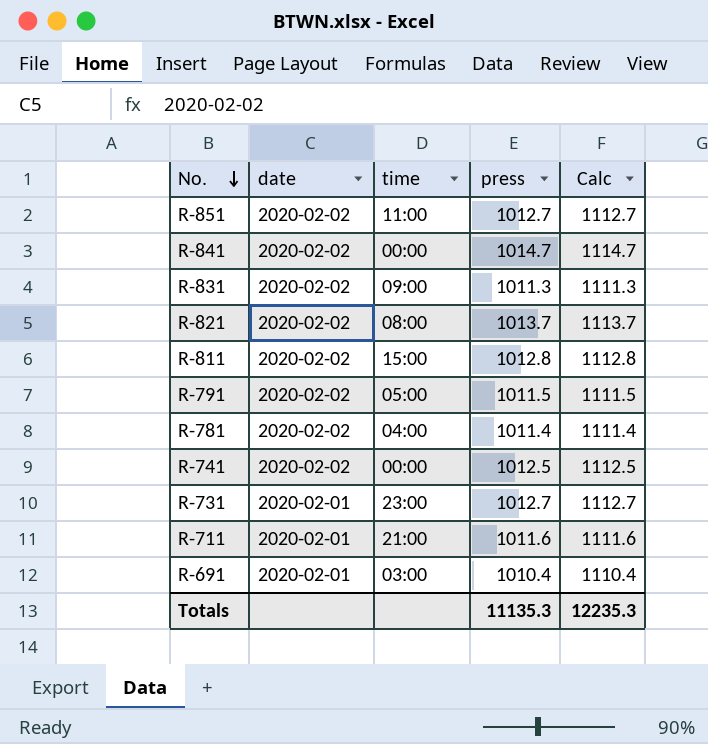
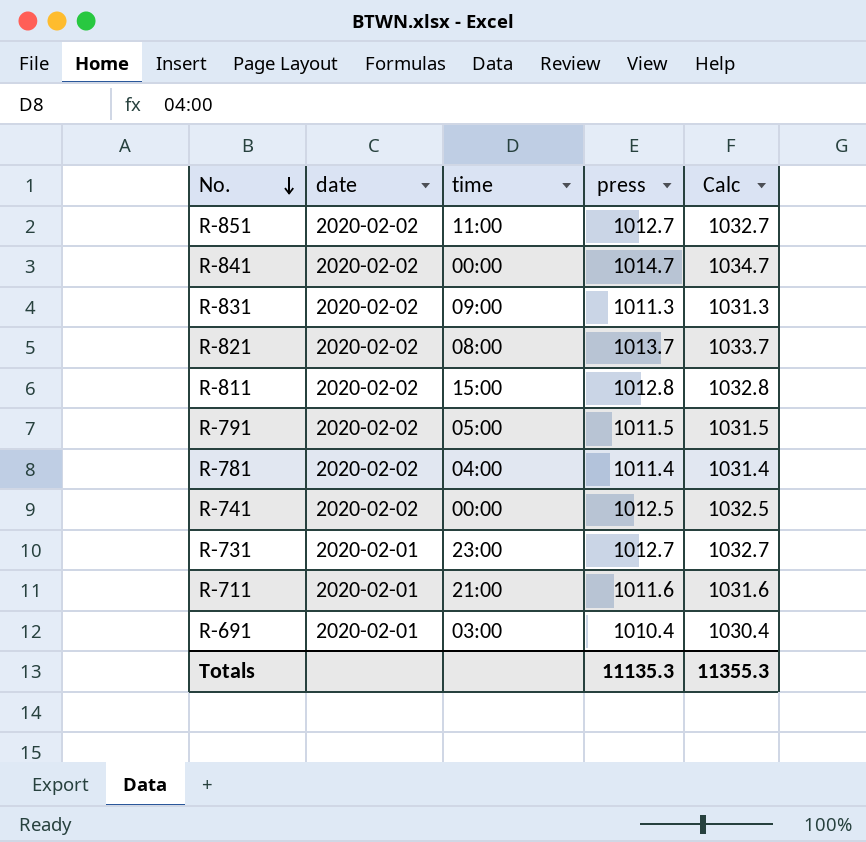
column Calc | formula: [press] + 100 -> [press] + 20
Totals | Calc: 12235.3 -> 11355.3

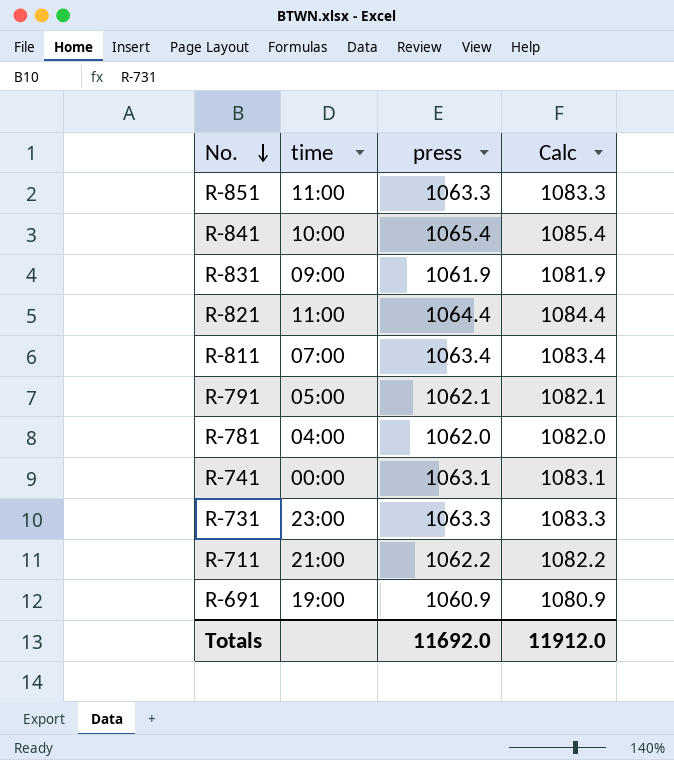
column date | position: 2 -> none
R-851 | press: 1012.7 -> 1063.3
R-851 | Calc: 1032.7 -> 1083.3
R-841 | time: 00:00 -> 10:00
R-841 | press: 1014.7 -> 1065.4
R-841 | Calc: 1034.7 -> 1085.4
R-831 | press: 1011.3 -> 1061.9
R-831 | Calc: 1031.3 -> 1081.9
R-821 | time: 08:00 -> 11:00
R-821 | press: 1013.7 -> 1064.4
R-821 | Calc: 1033.7 -> 1084.4
R-811 | time: 15:00 -> 07:00
R-811 | press: 1012.8 -> 1063.4
R-811 | Calc: 1032.8 -> 1083.4
R-791 | press: 1011.5 -> 1062.1
R-791 | Calc: 1031.5 -> 1082.1
R-781 | press: 1011.4 -> 1062.0
R-781 | Calc: 1031.4 -> 1082.0
R-741 | press: 1012.5 -> 1063.1
R-741 | Calc: 1032.5 -> 1083.1
R-731 | press: 1012.7 -> 1063.3
R-731 | Calc: 1032.7 -> 1083.3
R-711 | press: 1011.6 -> 1062.2
R-711 | Calc: 1031.6 -> 1082.2
R-691 | time: 03:00 -> 19:00
R-691 | press: 1010.4 -> 1060.9
R-691 | Calc: 1030.4 -> 1080.9
Totals | press: 11135.3 -> 11692.0
Totals | Calc: 11355.3 -> 11912.0

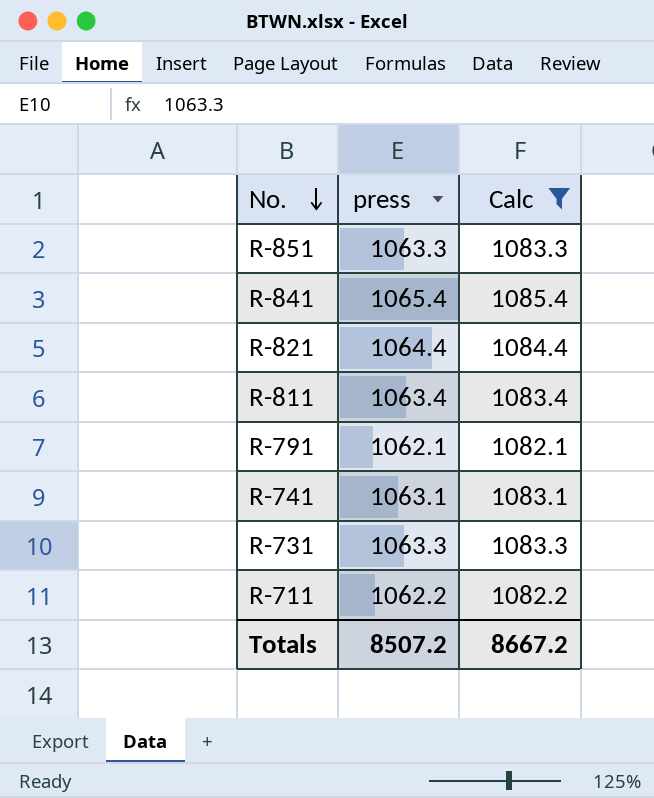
filter: none -> Calc >= 1082.1
column time | position: 2 -> none
Totals | press: 11692.0 -> 8507.2
Totals | Calc: 11912.0 -> 8667.2

